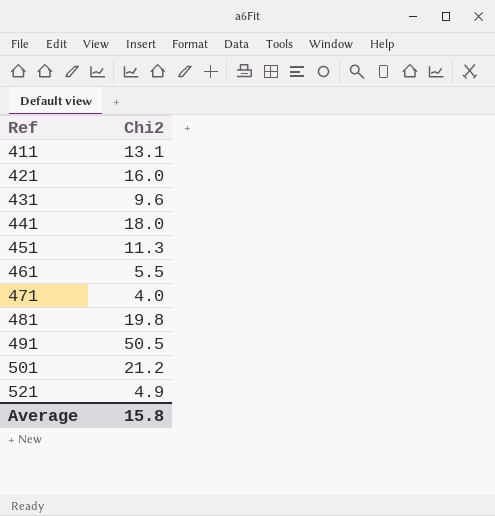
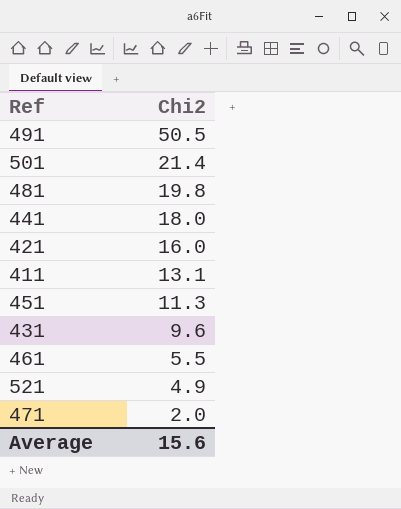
row order: Ref ascending -> Chi2 descending
501 | Chi2: 21.2 -> 21.4
471 | Chi2: 4.0 -> 2.0
Average | Chi2: 15.8 -> 15.6

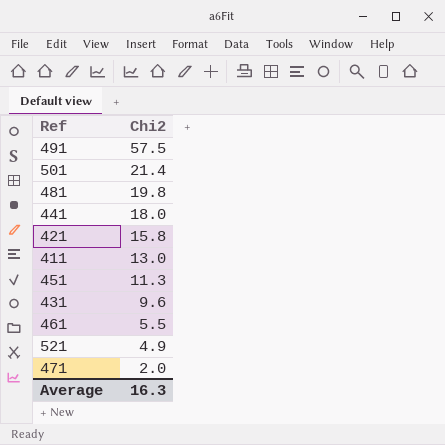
491 | Chi2: 50.5 -> 57.5
421 | Chi2: 16.0 -> 15.8
411 | Chi2: 13.1 -> 13.0
Average | Chi2: 15.6 -> 16.3

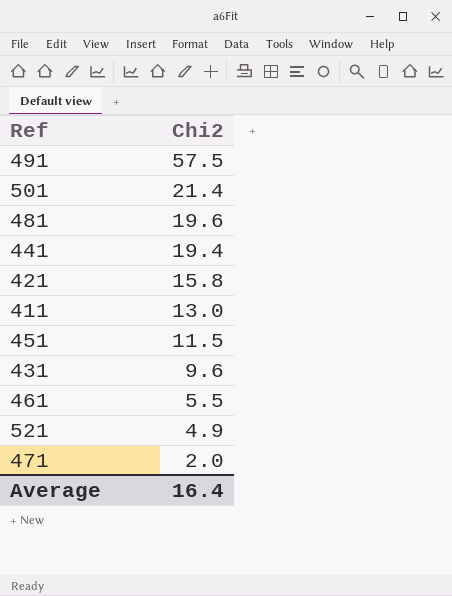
481 | Chi2: 19.8 -> 19.6
441 | Chi2: 18.0 -> 19.4
451 | Chi2: 11.3 -> 11.5
Average | Chi2: 16.3 -> 16.4

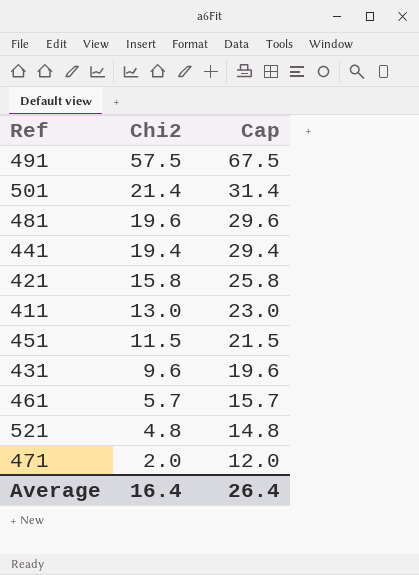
column Cap | formula: none -> [Chi2] + 10
461 | Chi2: 5.5 -> 5.7
521 | Chi2: 4.9 -> 4.8

